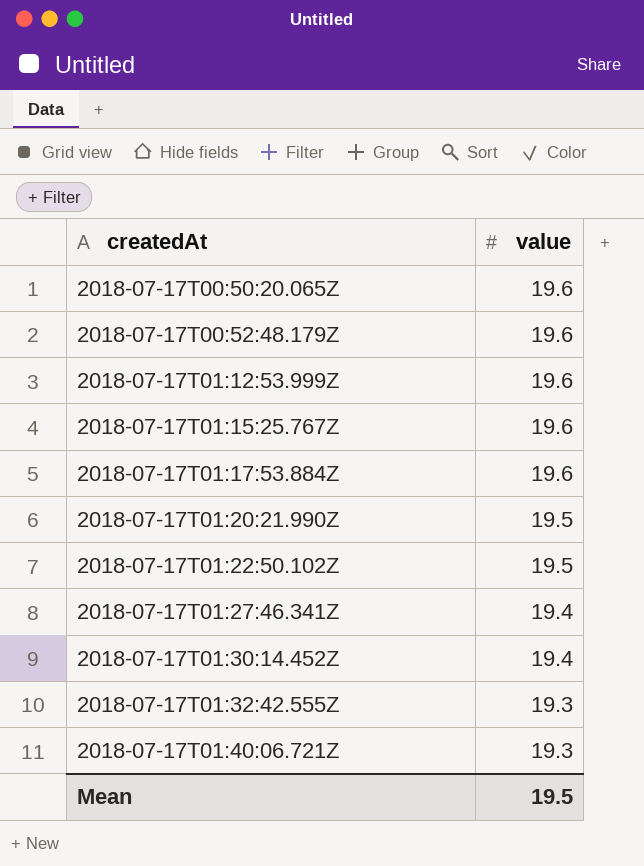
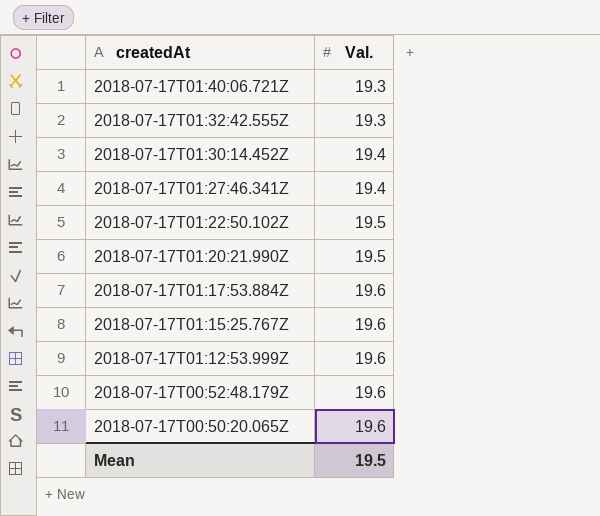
row order: createdAt ascending -> createdAt descending
column name: value -> Val.

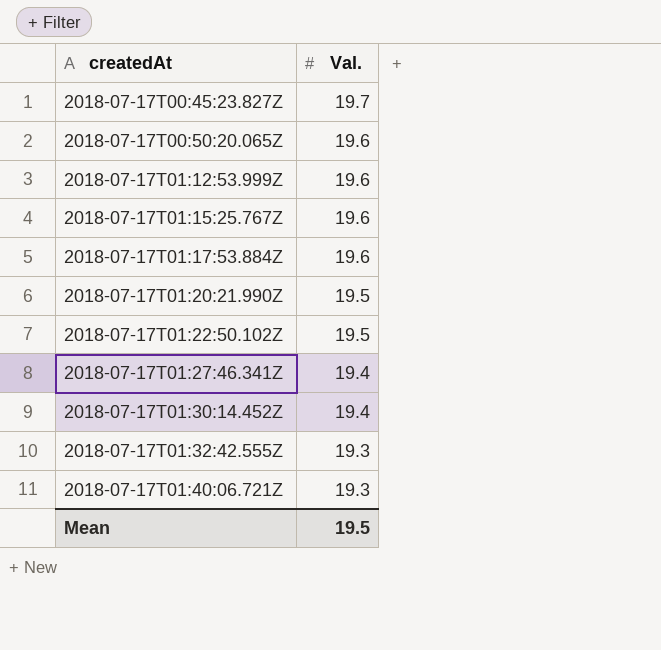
row order: createdAt descending -> createdAt ascending
row 2018-07-17T00:52:48.179Z: 19.6 -> none
row 2018-07-17T00:45:23.827Z: none -> 19.7

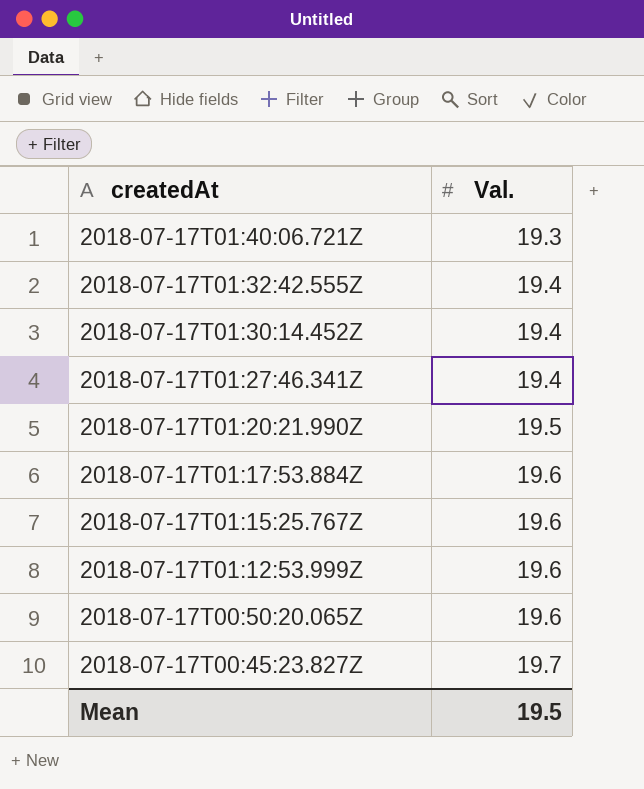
row order: createdAt ascending -> createdAt descending
row 2018-07-17T01:22:50.102Z: 19.5 -> none
2018-07-17T01:32:42.555Z | Val.: 19.3 -> 19.4

